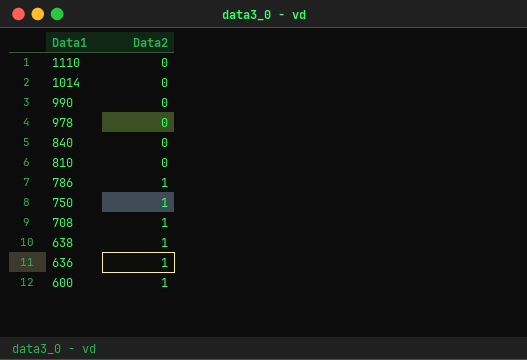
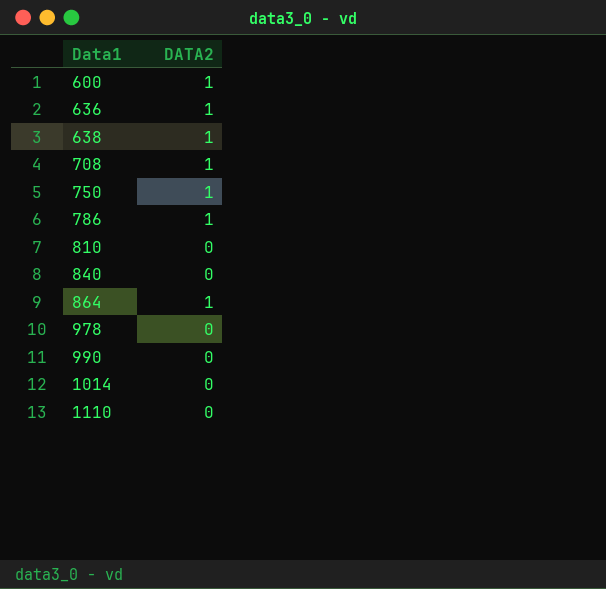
row order: Data1 descending -> Data1 ascending
column name: Data2 -> DATA2
row 864: none -> 1

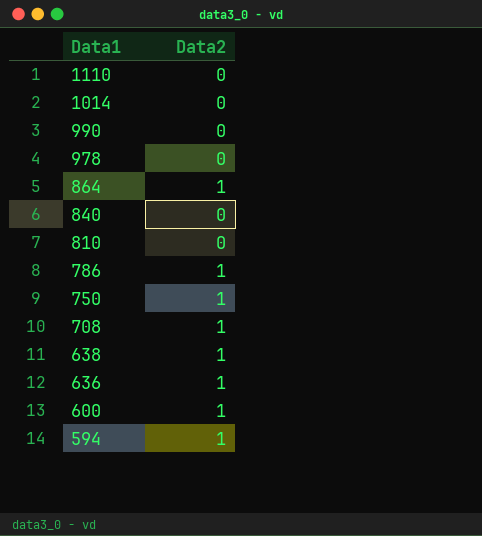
row order: Data1 ascending -> Data1 descending
column name: DATA2 -> Data2
row 594: none -> 1

